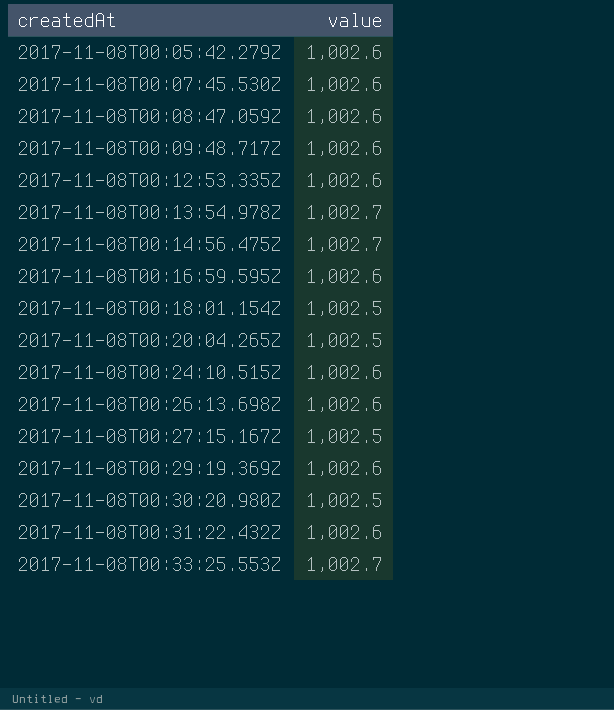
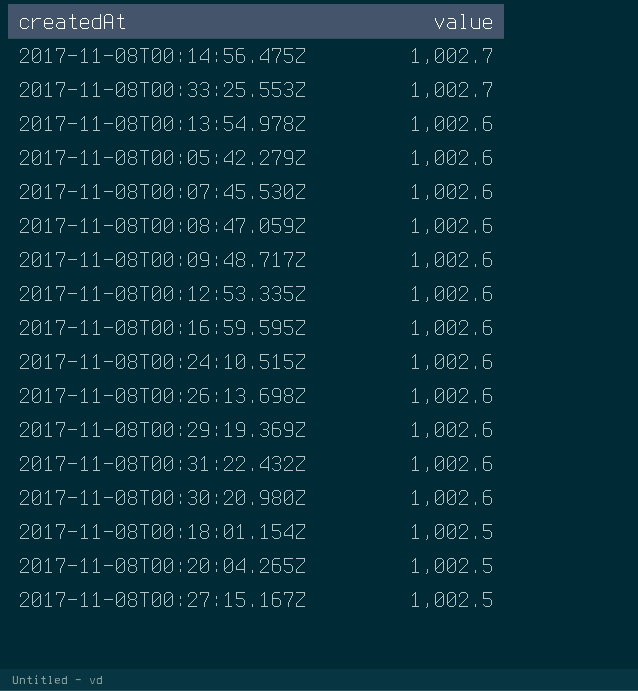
row order: createdAt ascending -> value descending
2017-11-08T00:13:54.978Z | value: 1,002.7 -> 1,002.6
2017-11-08T00:30:20.980Z | value: 1,002.5 -> 1,002.6

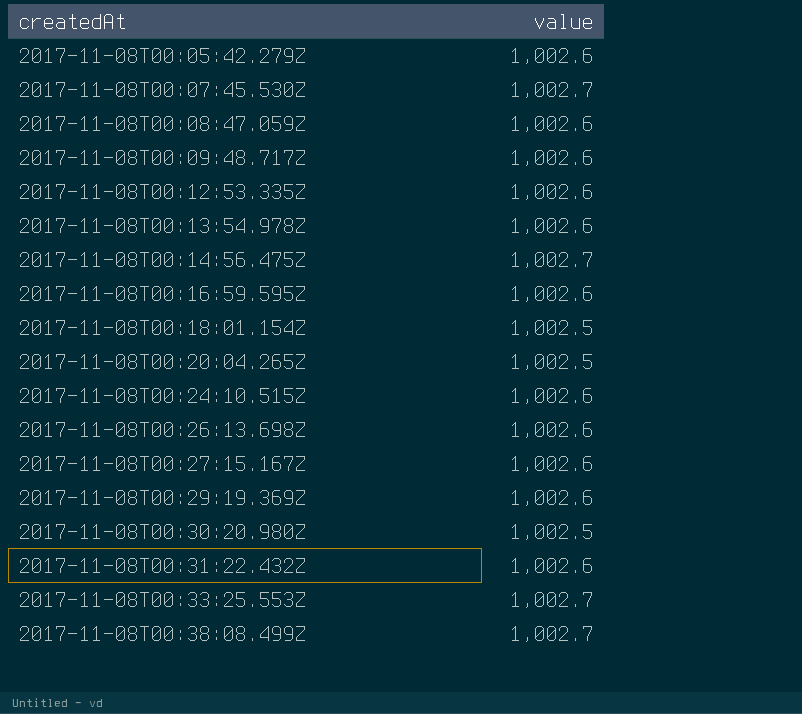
row order: value descending -> createdAt ascending
2017-11-08T00:07:45.530Z | value: 1,002.6 -> 1,002.7
2017-11-08T00:27:15.167Z | value: 1,002.5 -> 1,002.6
2017-11-08T00:30:20.980Z | value: 1,002.6 -> 1,002.5
row 2017-11-08T00:38:08.499Z: none -> 1,002.7

